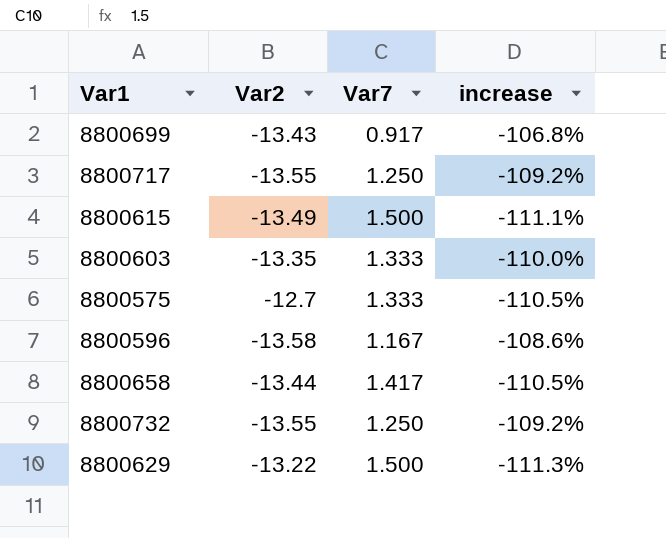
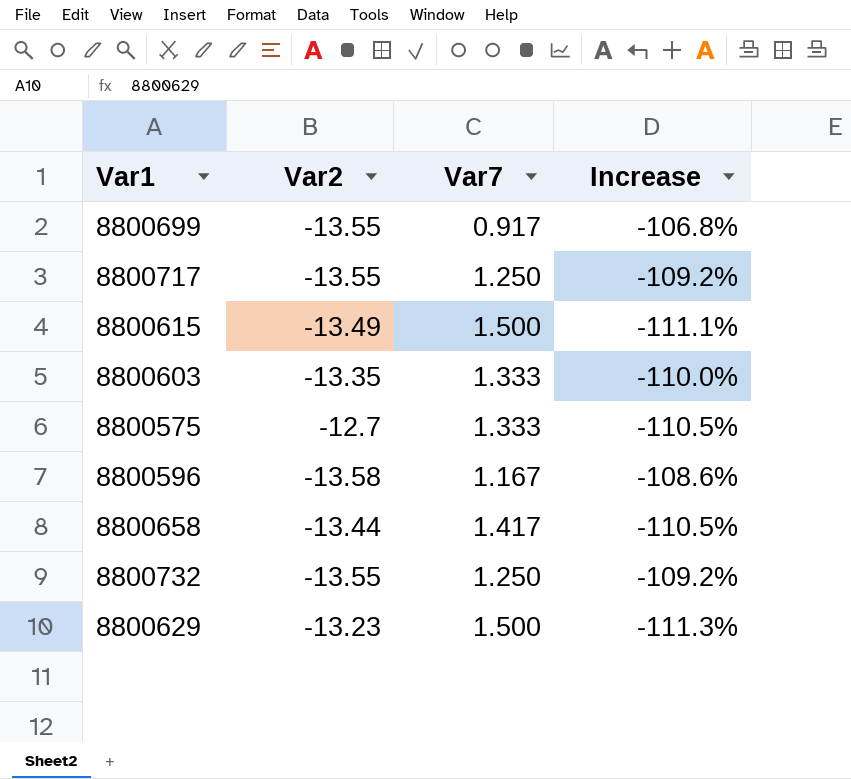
column name: increase -> Increase
8800699 | Var2: -13.43 -> -13.55
8800629 | Var2: -13.22 -> -13.23

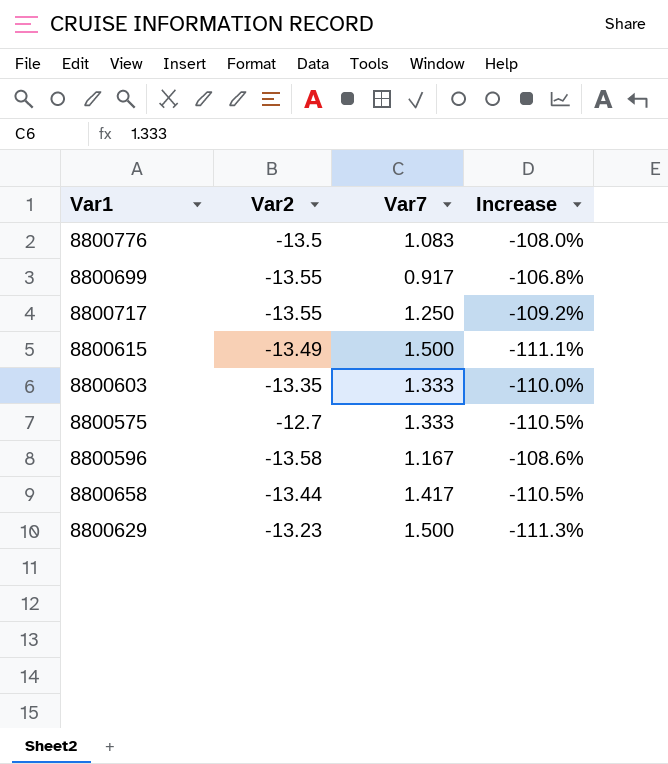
row 8800732: -13.55 | 1.250 | -109.2% -> none
row 8800776: none -> -13.5 | 1.083 | -108.0%

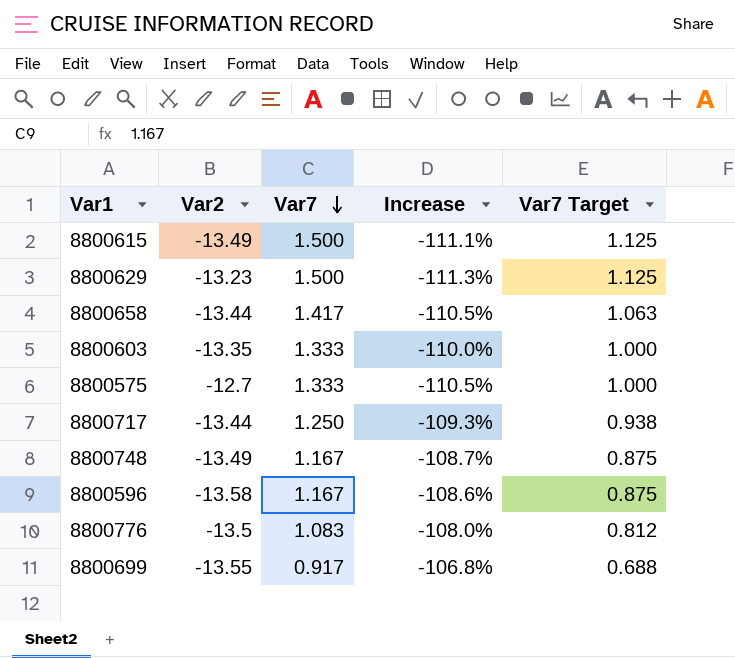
row order: none -> Var7 descending
column Var7 Target | formula: none -> [Var7] * 0.75
8800717 | Var2: -13.55 -> -13.44
8800717 | Increase: -109.2% -> -109.3%
row 8800748: none -> -13.49 | 1.167 | -108.7% | 0.875

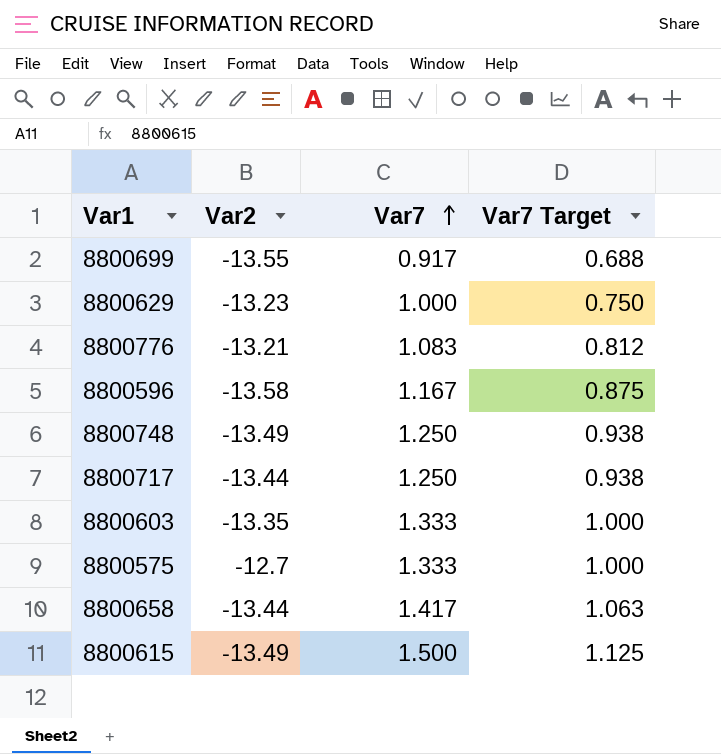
row order: Var7 descending -> Var7 ascending
column Increase | formula: ([Var7] - [Var2]) / [Var2] -> none
8800629 | Var7: 1.500 -> 1.000
8800629 | Var7 Target: 1.125 -> 0.750
8800776 | Var2: -13.5 -> -13.21
8800748 | Var7: 1.167 -> 1.250
8800748 | Var7 Target: 0.875 -> 0.938

